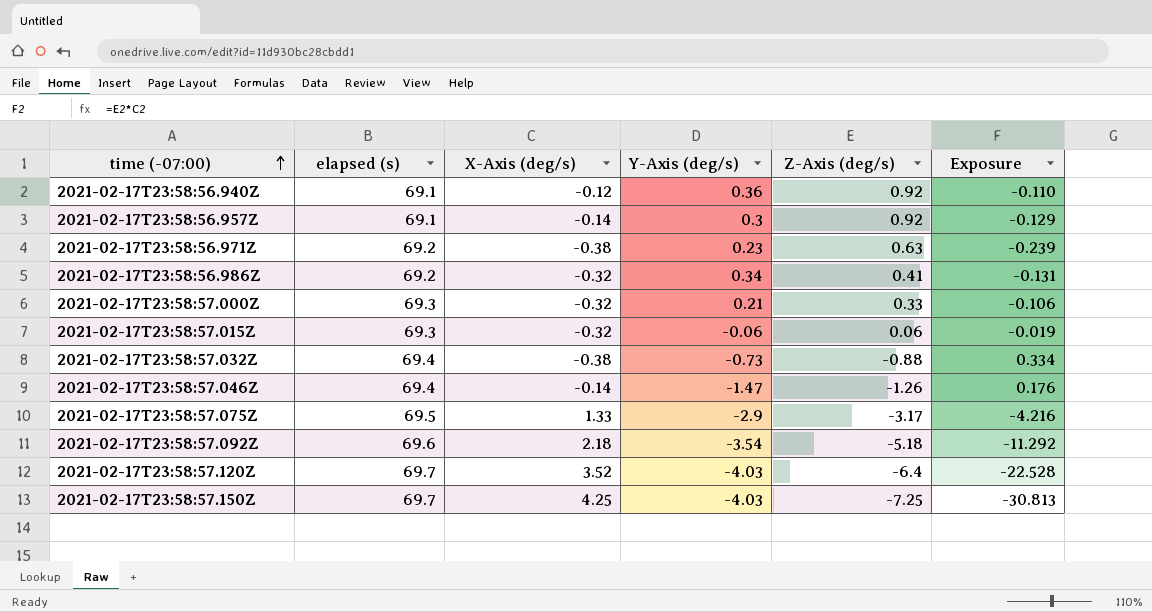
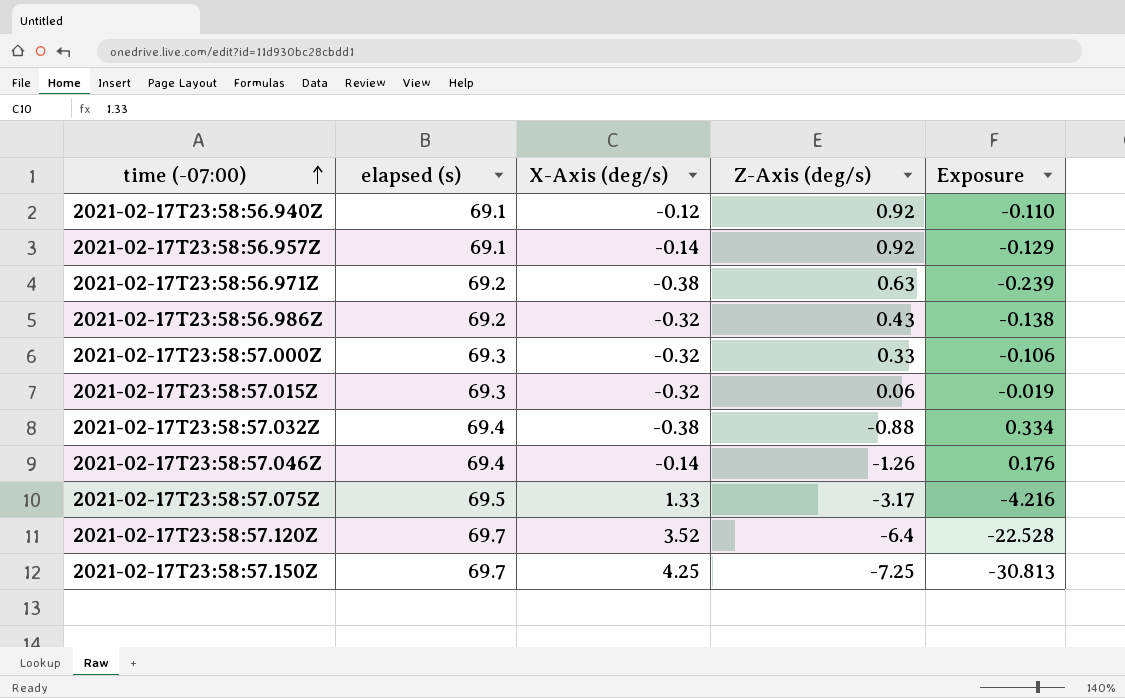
column Y-Axis (deg/s) | position: 4 -> none
row 2021-02-17T23:58:57.092Z: 69.6 | 2.18 | -3.54 | -5.18 | -11.292 -> none
2021-02-17T23:58:56.986Z | Z-Axis (deg/s): 0.41 -> 0.43
2021-02-17T23:58:56.986Z | Exposure: -0.131 -> -0.138

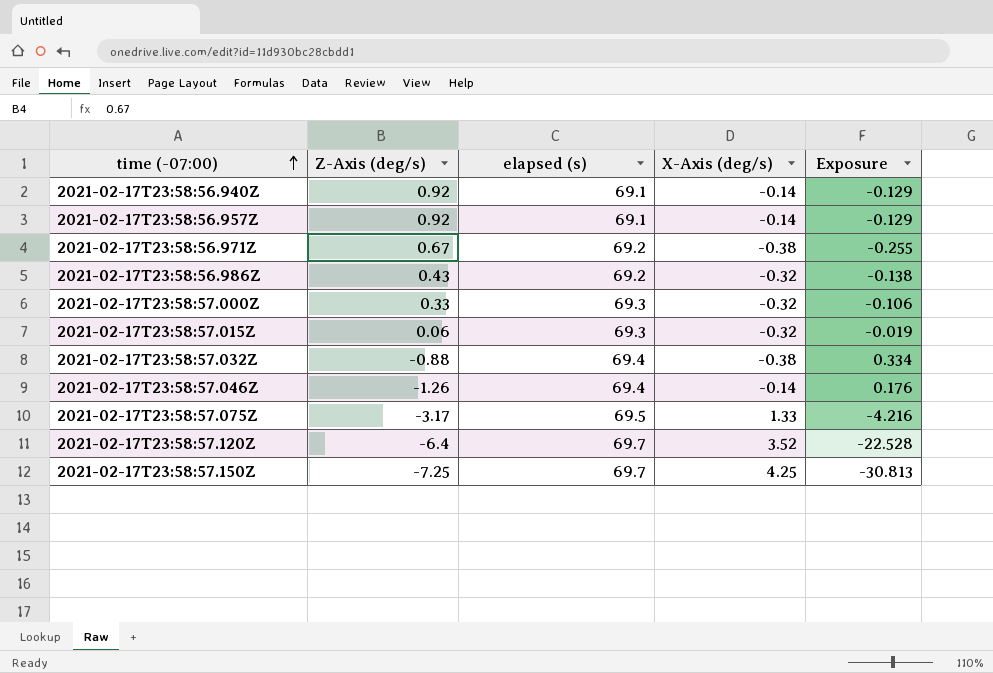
column Z-Axis (deg/s) | position: 4 -> 2
2021-02-17T23:58:56.940Z | X-Axis (deg/s): -0.12 -> -0.14
2021-02-17T23:58:56.940Z | Exposure: -0.110 -> -0.129
2021-02-17T23:58:56.971Z | Z-Axis (deg/s): 0.63 -> 0.67
2021-02-17T23:58:56.971Z | Exposure: -0.239 -> -0.255

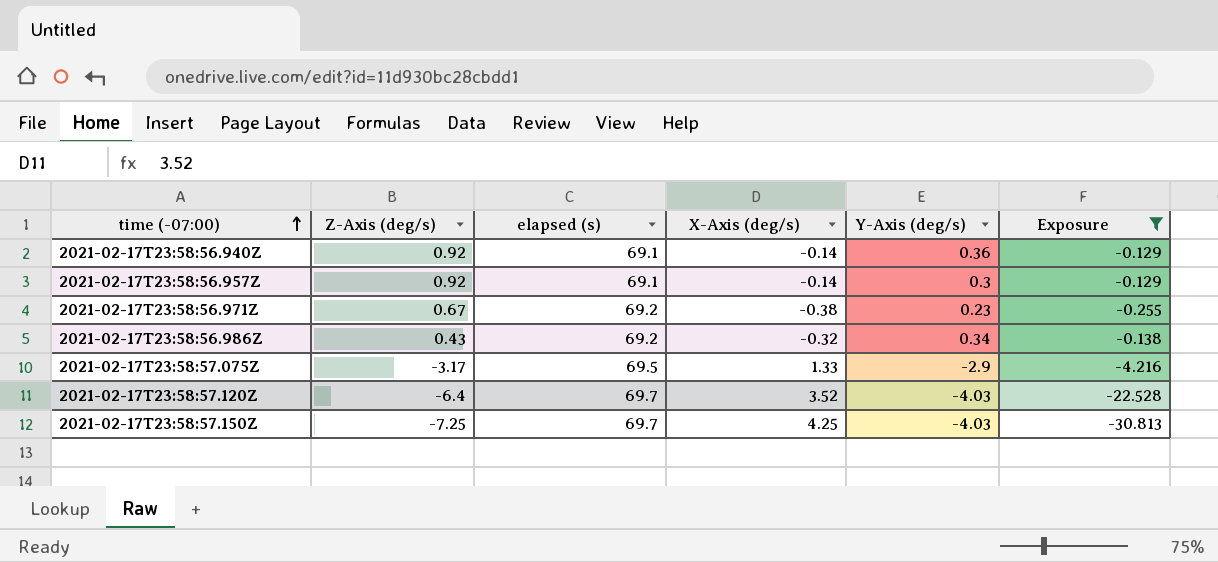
filter: none -> Exposure <= -0.129
column Y-Axis (deg/s) | position: none -> 5

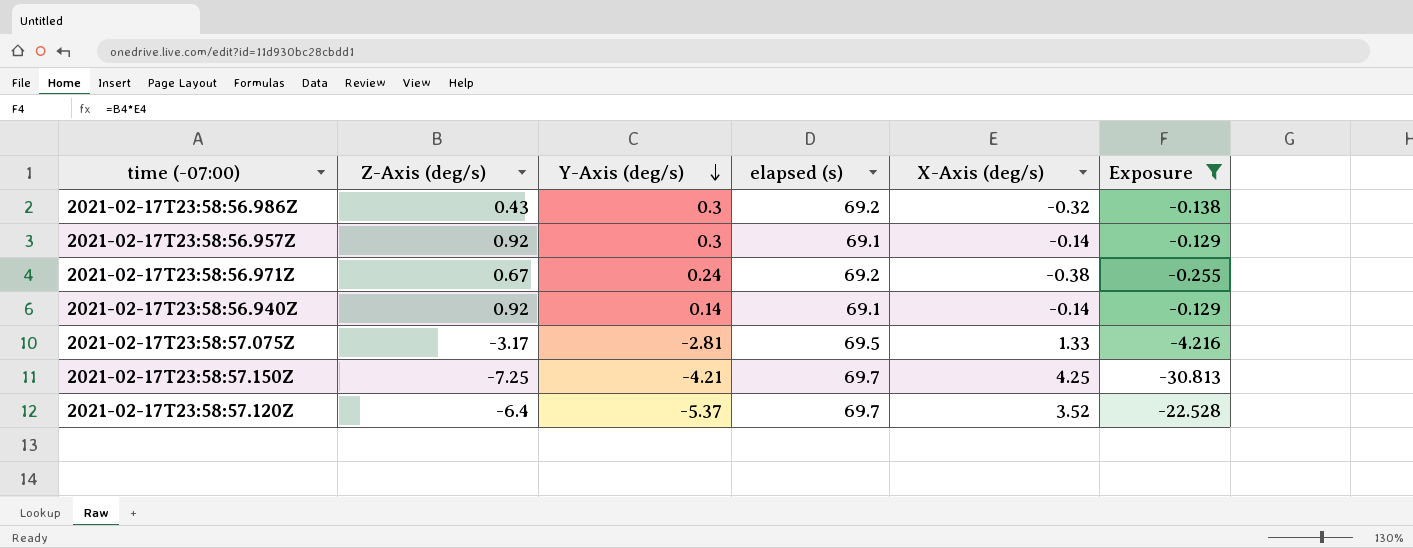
row order: time (-07:00) ascending -> Y-Axis (deg/s) descending
column Y-Axis (deg/s) | position: 5 -> 3
2021-02-17T23:58:56.986Z | Y-Axis (deg/s): 0.34 -> 0.3
2021-02-17T23:58:56.971Z | Y-Axis (deg/s): 0.23 -> 0.24
2021-02-17T23:58:56.940Z | Y-Axis (deg/s): 0.36 -> 0.14
2021-02-17T23:58:57.075Z | Y-Axis (deg/s): -2.9 -> -2.81
2021-02-17T23:58:57.150Z | Y-Axis (deg/s): -4.03 -> -4.21
2021-02-17T23:58:57.120Z | Y-Axis (deg/s): -4.03 -> -5.37

